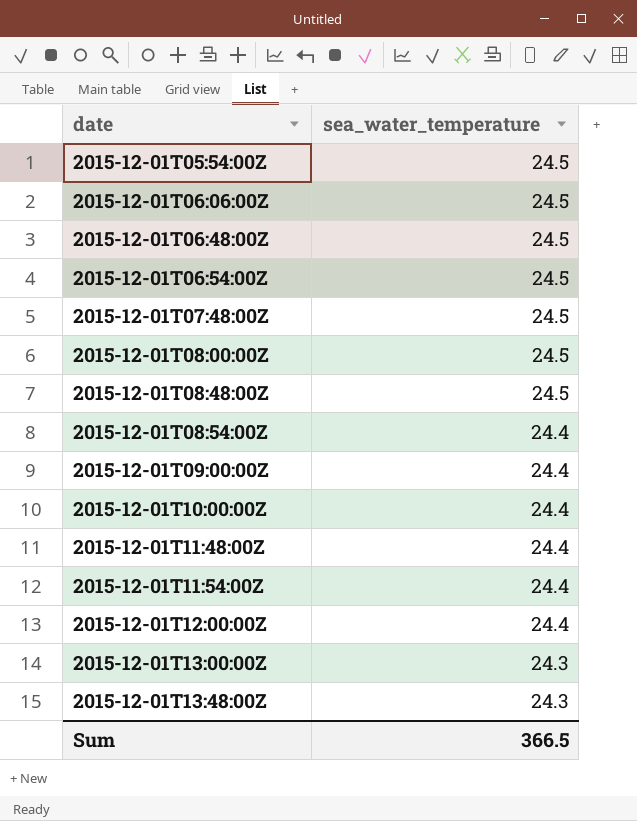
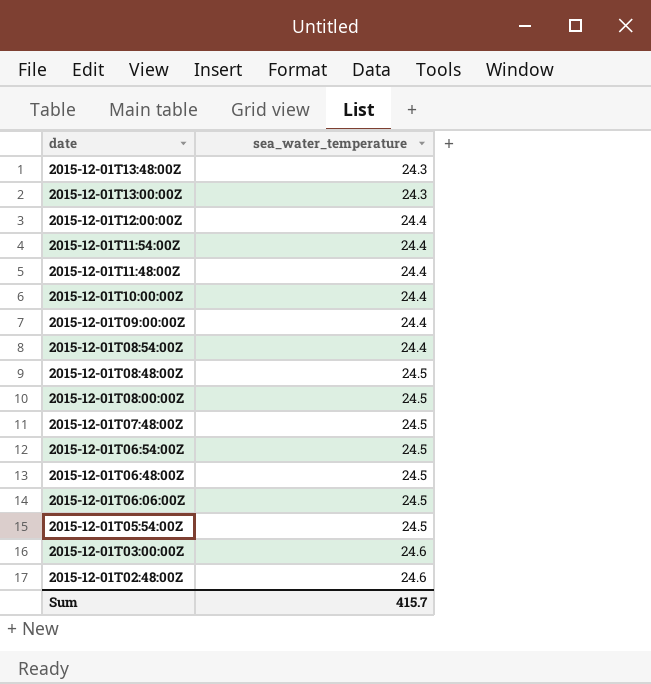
row order: date ascending -> date descending
row 2015-12-01T03:00:00Z: none -> 24.6
row 2015-12-01T02:48:00Z: none -> 24.6
Sum | sea_water_temperature: 366.5 -> 415.7

